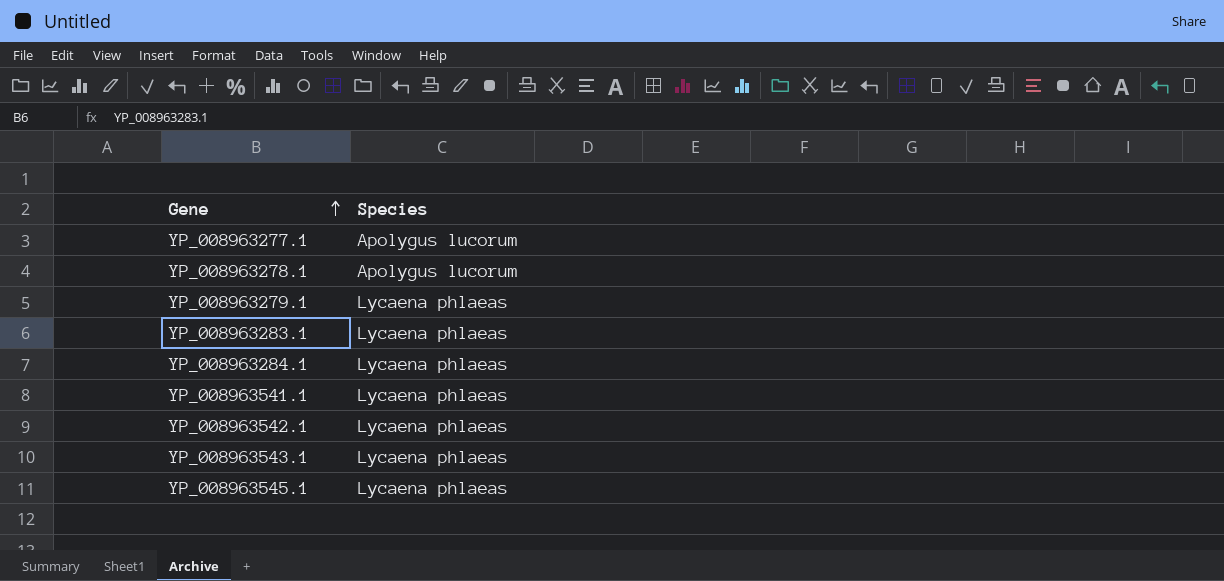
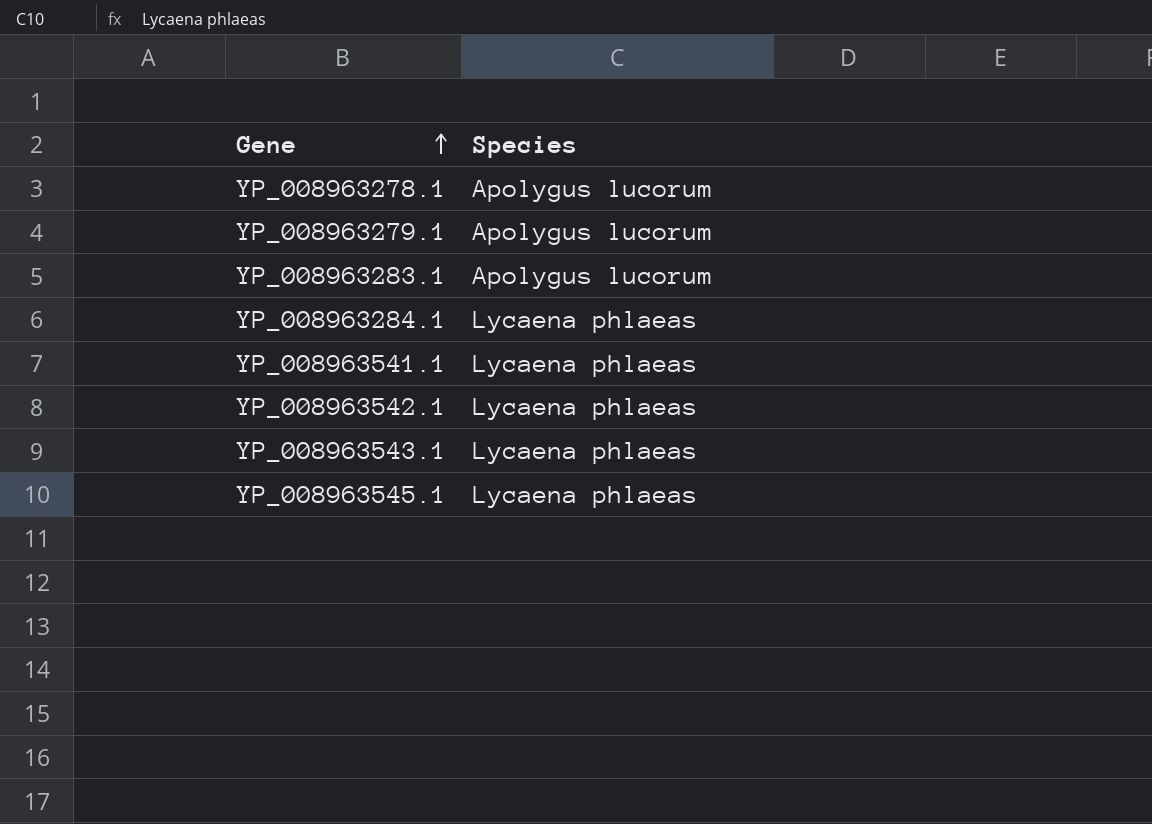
row YP_008963277.1: Apolygus lucorum -> none
YP_008963279.1 | Species: Lycaena phlaeas -> Apolygus lucorum
YP_008963283.1 | Species: Lycaena phlaeas -> Apolygus lucorum

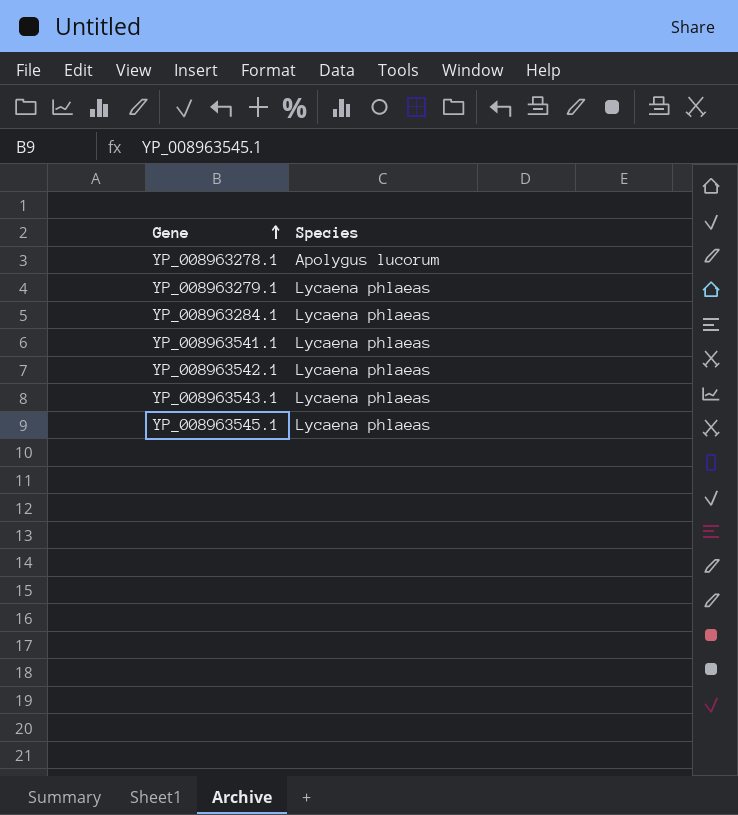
row YP_008963283.1: Apolygus lucorum -> none
YP_008963279.1 | Species: Apolygus lucorum -> Lycaena phlaeas

